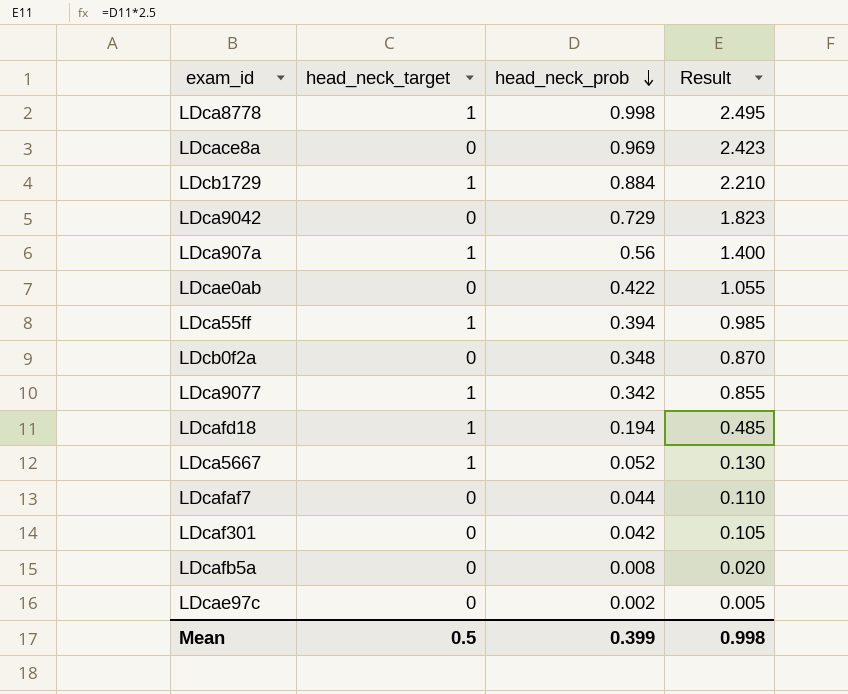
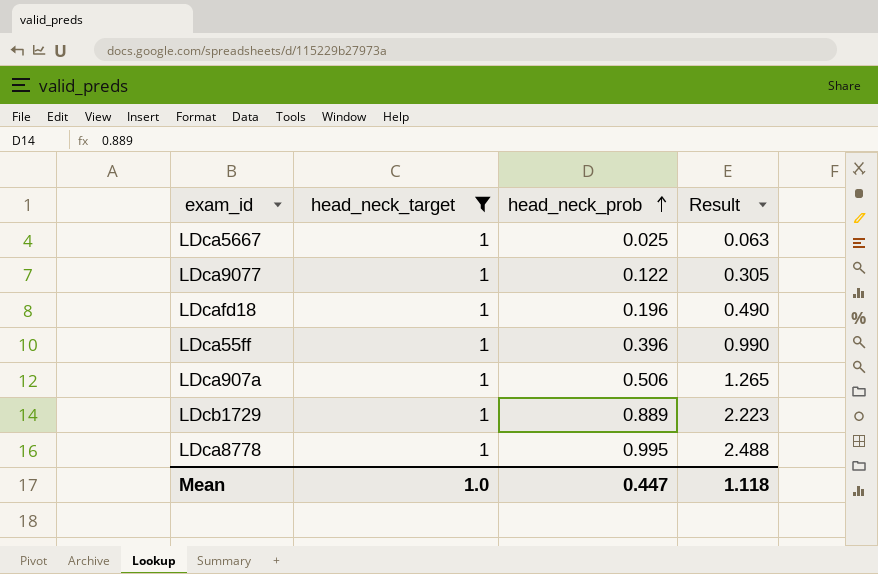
filter: none -> head_neck_target = 1
row order: head_neck_prob descending -> head_neck_prob ascending
LDca5667 | head_neck_prob: 0.052 -> 0.025
LDca5667 | Result: 0.130 -> 0.063
LDca9077 | head_neck_prob: 0.342 -> 0.122
LDca9077 | Result: 0.855 -> 0.305
LDcafd18 | head_neck_prob: 0.194 -> 0.196
LDcafd18 | Result: 0.485 -> 0.490
LDca55ff | head_neck_prob: 0.394 -> 0.396
LDca55ff | Result: 0.985 -> 0.990
LDca907a | head_neck_prob: 0.56 -> 0.506
LDca907a | Result: 1.400 -> 1.265
LDcb1729 | head_neck_prob: 0.884 -> 0.889
LDcb1729 | Result: 2.210 -> 2.223
LDca8778 | head_neck_prob: 0.998 -> 0.995
LDca8778 | Result: 2.495 -> 2.488
Mean | head_neck_target: 0.5 -> 1.0
Mean | head_neck_prob: 0.399 -> 0.447
Mean | Result: 0.998 -> 1.118

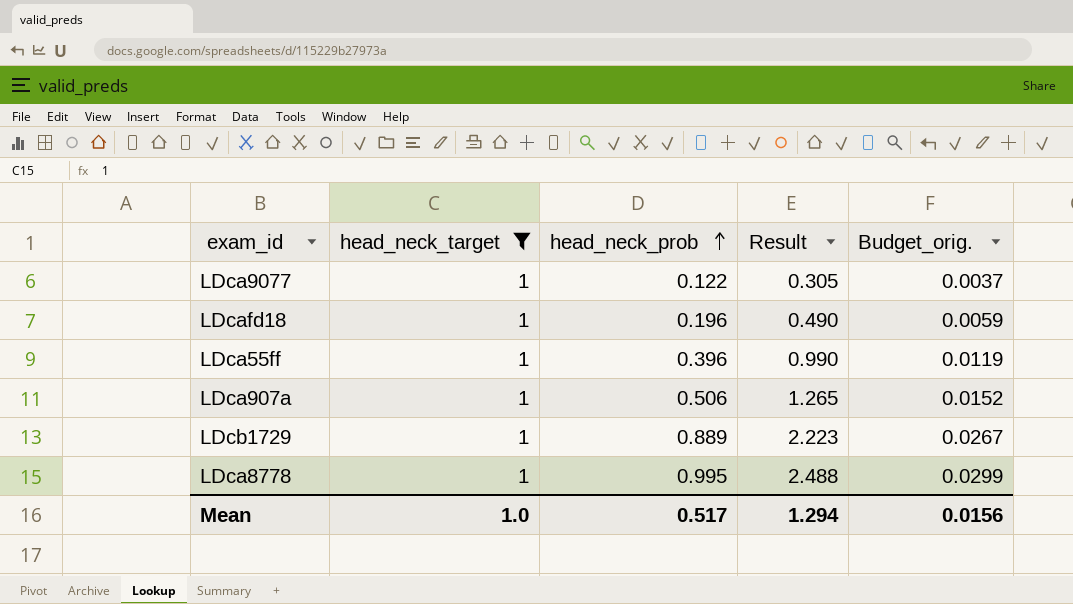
column Budget_orig. | formula: none -> [head_neck_prob] * 0.03
row LDca5667: 1 | 0.025 | 0.063 -> none
Mean | head_neck_prob: 0.447 -> 0.517
Mean | Result: 1.118 -> 1.294

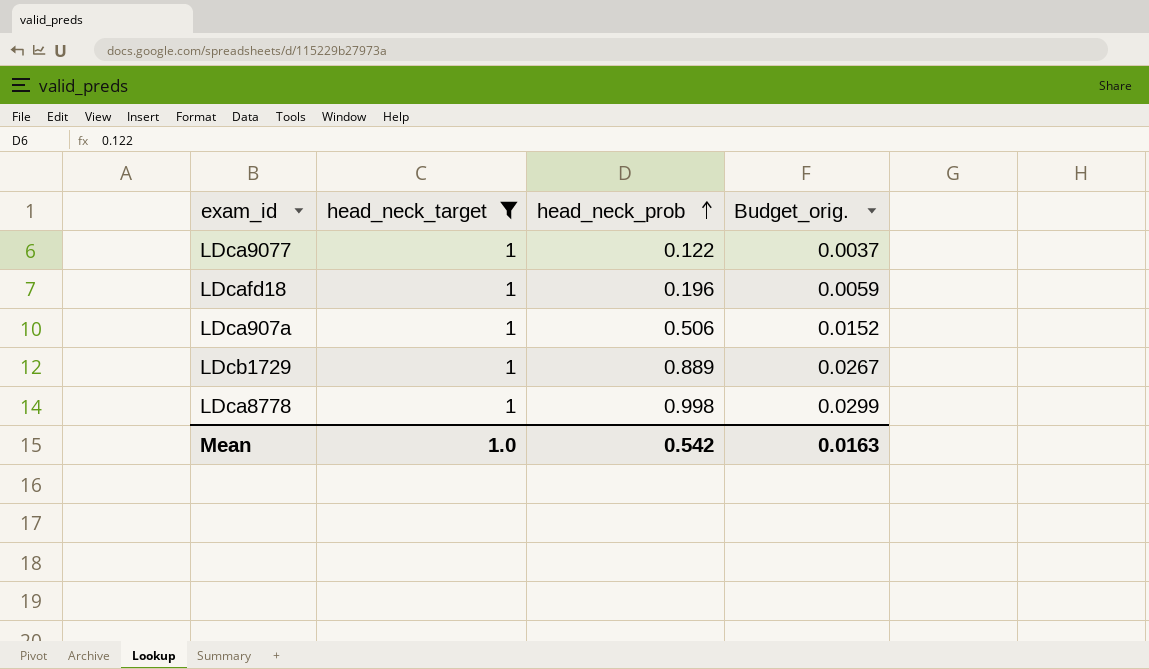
column Result | formula: [head_neck_prob] * 2.5 -> none
row LDca55ff: 1 | 0.396 | 0.990 | 0.0119 -> none
LDca8778 | head_neck_prob: 0.995 -> 0.998
Mean | head_neck_prob: 0.517 -> 0.542
Mean | Budget_orig.: 0.0156 -> 0.0163

